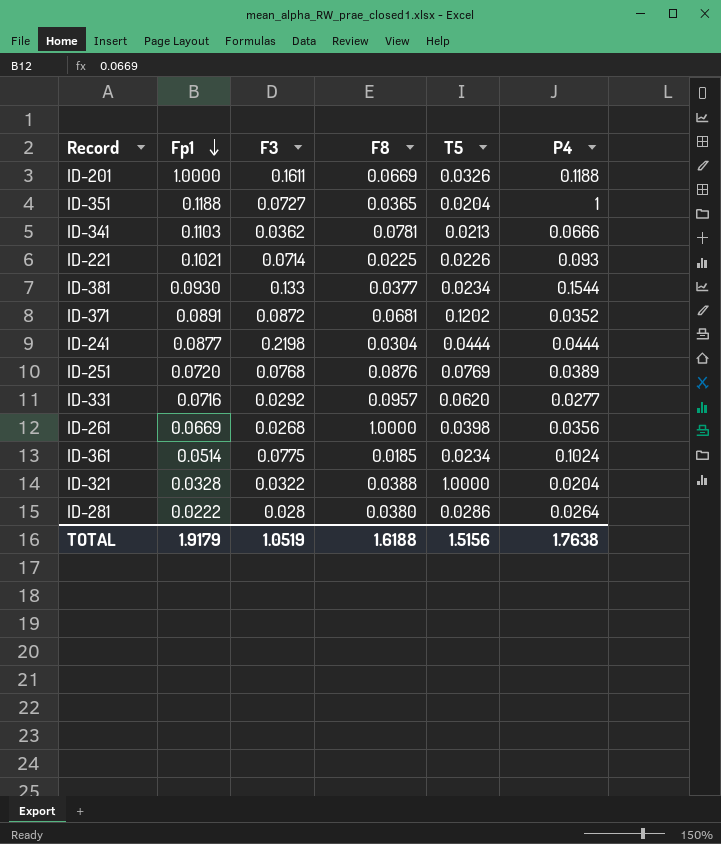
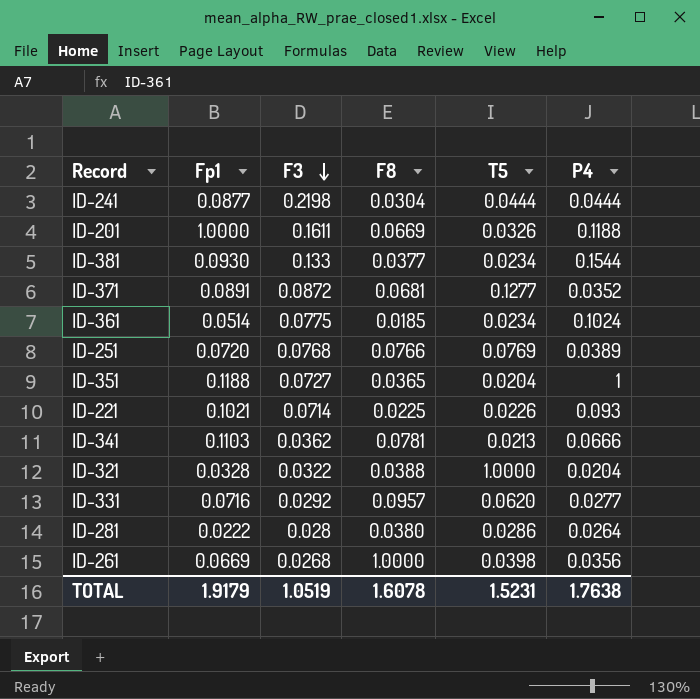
row order: Fp1 descending -> F3 descending
ID-371 | T5: 0.1202 -> 0.1277
ID-251 | F8: 0.0876 -> 0.0766
TOTAL | F8: 1.6188 -> 1.6078
TOTAL | T5: 1.5156 -> 1.5231

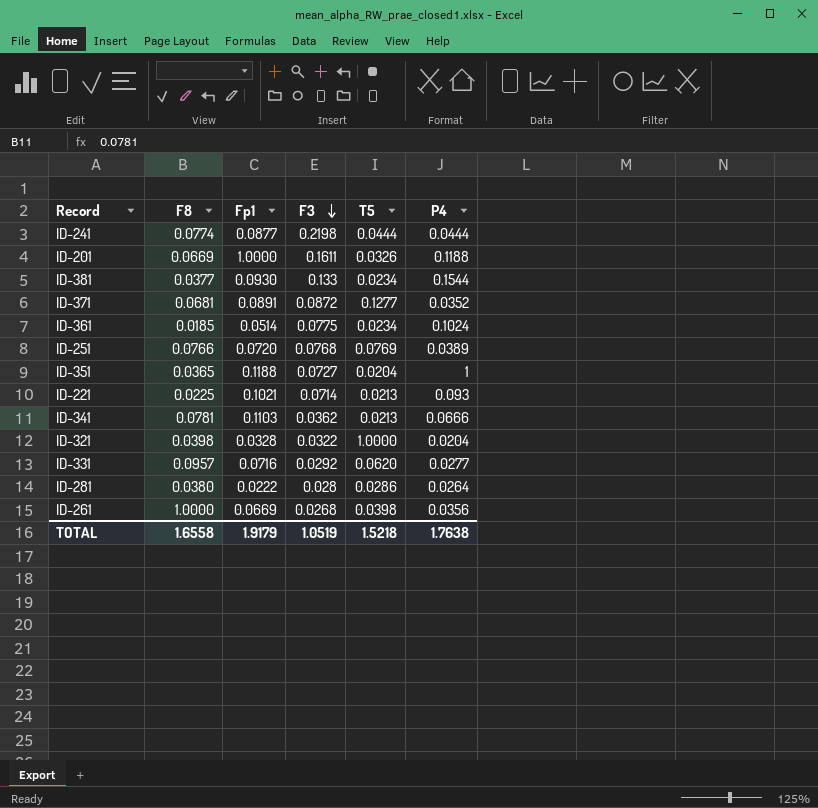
column F8 | position: 4 -> 2
ID-241 | F8: 0.0304 -> 0.0774
ID-221 | T5: 0.0226 -> 0.0213
ID-321 | F8: 0.0388 -> 0.0398
TOTAL | F8: 1.6078 -> 1.6558
TOTAL | T5: 1.5231 -> 1.5218

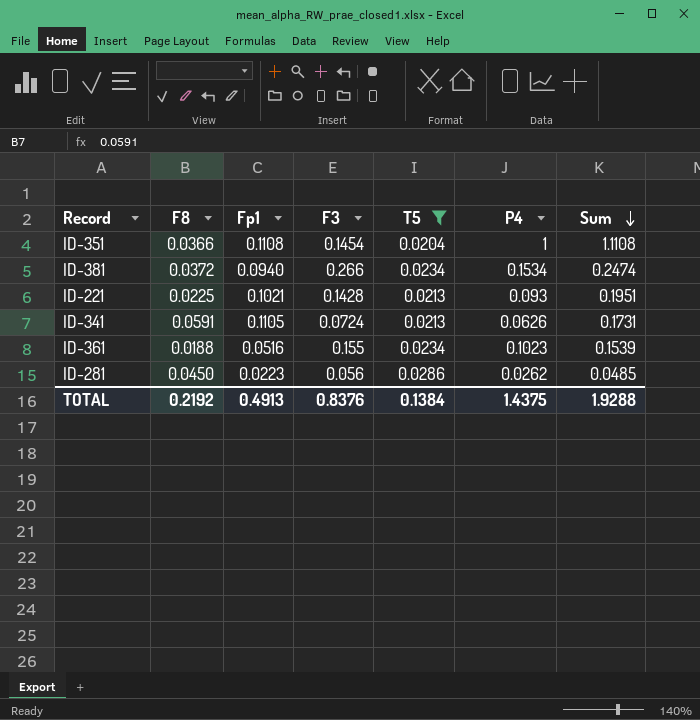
filter: none -> T5 <= 0.0286
row order: F3 descending -> Sum descending
column Sum | formula: none -> [Fp1] + [P4]
ID-351 | F8: 0.0365 -> 0.0366
ID-351 | Fp1: 0.1188 -> 0.1108
ID-351 | F3: 0.0727 -> 0.1454
ID-381 | F8: 0.0377 -> 0.0372
ID-381 | Fp1: 0.0930 -> 0.0940
ID-381 | F3: 0.133 -> 0.266
ID-381 | P4: 0.1544 -> 0.1534
ID-221 | F3: 0.0714 -> 0.1428
ID-341 | F8: 0.0781 -> 0.0591
ID-341 | Fp1: 0.1103 -> 0.1105
ID-341 | F3: 0.0362 -> 0.0724
ID-341 | P4: 0.0666 -> 0.0626
ID-361 | F8: 0.0185 -> 0.0188
ID-361 | Fp1: 0.0514 -> 0.0516
ID-361 | F3: 0.0775 -> 0.155
ID-361 | P4: 0.1024 -> 0.1023
ID-281 | F8: 0.0380 -> 0.0450
ID-281 | Fp1: 0.0222 -> 0.0223
ID-281 | F3: 0.028 -> 0.056
ID-281 | P4: 0.0264 -> 0.0262
TOTAL | F8: 1.6558 -> 0.2192
TOTAL | Fp1: 1.9179 -> 0.4913
TOTAL | F3: 1.0519 -> 0.8376
TOTAL | T5: 1.5218 -> 0.1384
TOTAL | P4: 1.7638 -> 1.4375

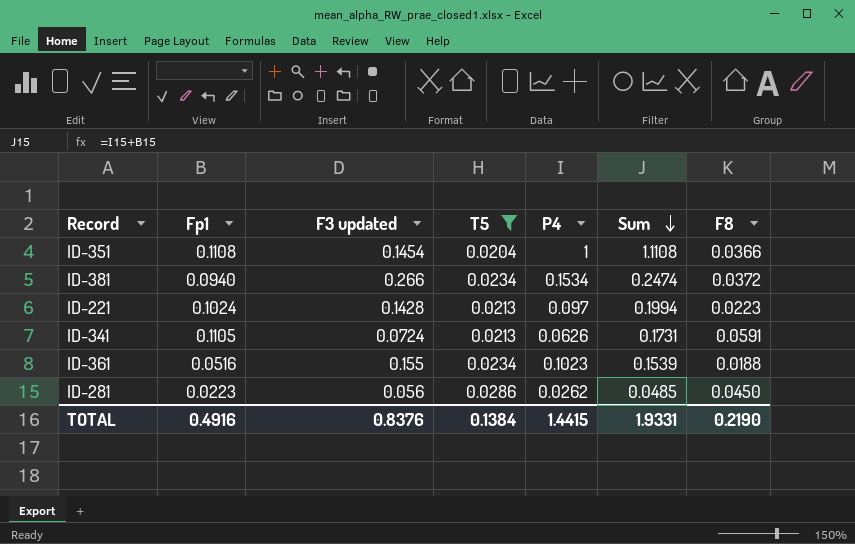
column name: F3 -> F3 updated
column F8 | position: 2 -> 7
ID-221 | Fp1: 0.1021 -> 0.1024
ID-221 | P4: 0.093 -> 0.097
ID-221 | Sum: 0.1951 -> 0.1994
ID-221 | F8: 0.0225 -> 0.0223
TOTAL | Fp1: 0.4913 -> 0.4916
TOTAL | P4: 1.4375 -> 1.4415
TOTAL | Sum: 1.9288 -> 1.9331
TOTAL | F8: 0.2192 -> 0.2190

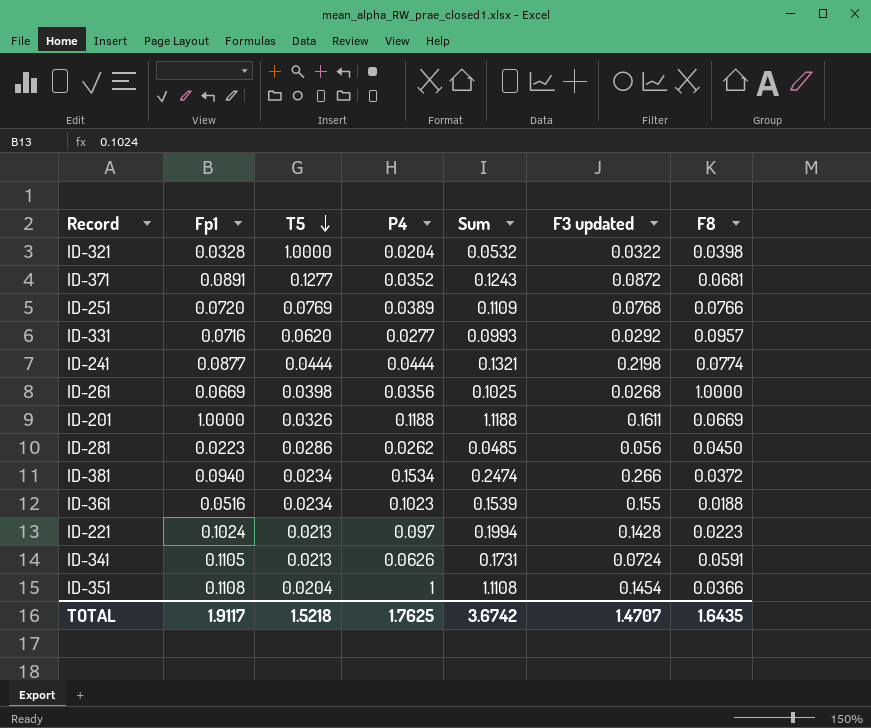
filter: T5 <= 0.0286 -> none
row order: Sum descending -> T5 descending
column F3 updated | position: 3 -> 6
TOTAL | Fp1: 0.4916 -> 1.9117
TOTAL | T5: 0.1384 -> 1.5218
TOTAL | P4: 1.4415 -> 1.7625
TOTAL | Sum: 1.9331 -> 3.6742
TOTAL | F3 updated: 0.8376 -> 1.4707
TOTAL | F8: 0.2190 -> 1.6435

